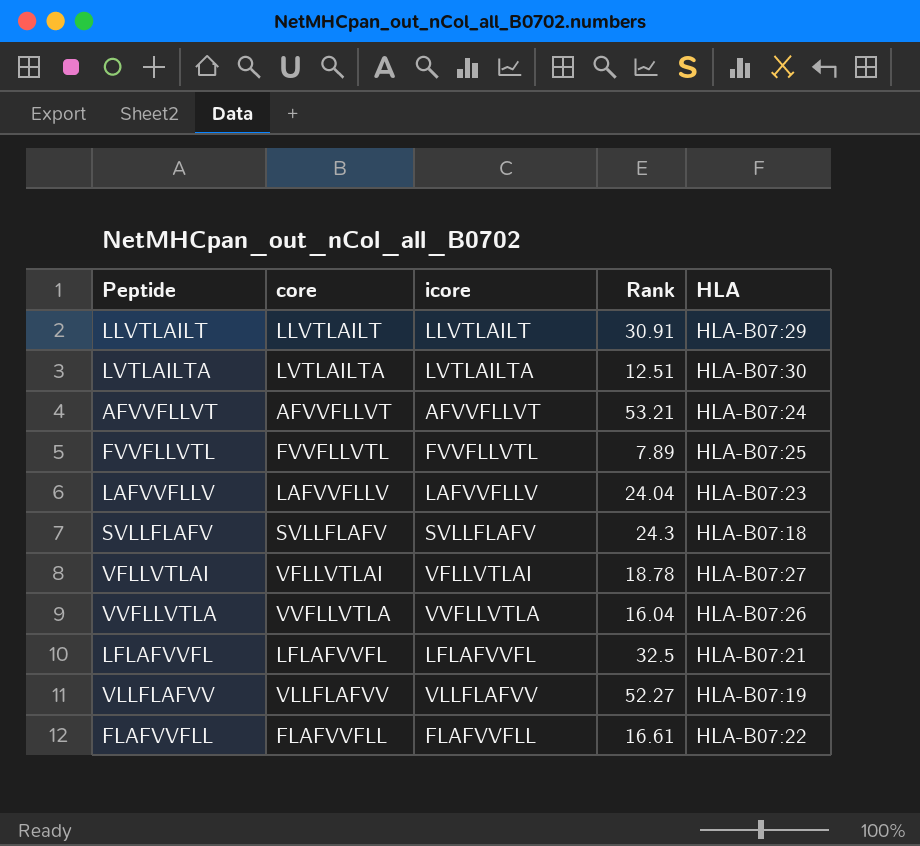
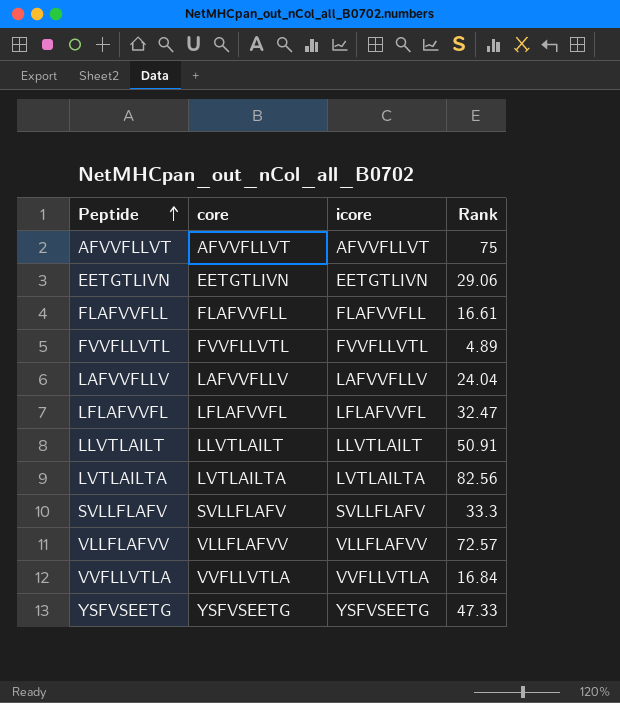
row order: none -> Peptide ascending
column HLA | position: 5 -> none
row VFLLVTLAI: VFLLVTLAI | VFLLVTLAI | 18.78 | HLA-B07:27 -> none
AFVVFLLVT | Rank: 53.21 -> 75
row EETGTLIVN: none -> EETGTLIVN | EETGTLIVN | 29.06
FVVFLLVTL | Rank: 7.89 -> 4.89
LFLAFVVFL | Rank: 32.5 -> 32.47
LLVTLAILT | Rank: 30.91 -> 50.91
LVTLAILTA | Rank: 12.51 -> 82.56
SVLLFLAFV | Rank: 24.3 -> 33.3
VLLFLAFVV | Rank: 52.27 -> 72.57
VVFLLVTLA | Rank: 16.04 -> 16.84
row YSFVSEETG: none -> YSFVSEETG | YSFVSEETG | 47.33

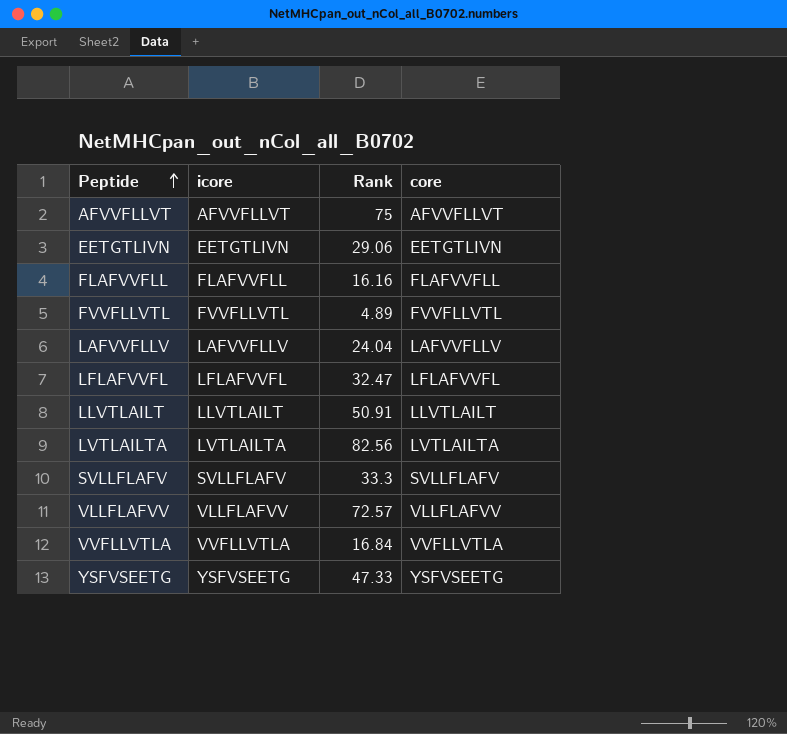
column core | position: 2 -> 4
FLAFVVFLL | Rank: 16.61 -> 16.16

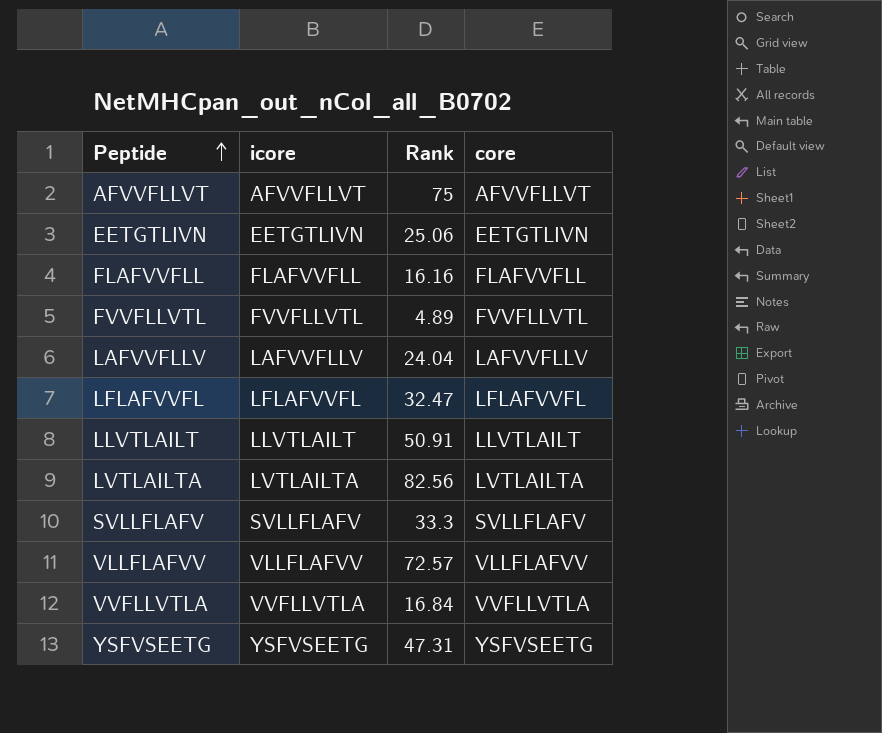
EETGTLIVN | Rank: 29.06 -> 25.06
YSFVSEETG | Rank: 47.33 -> 47.31

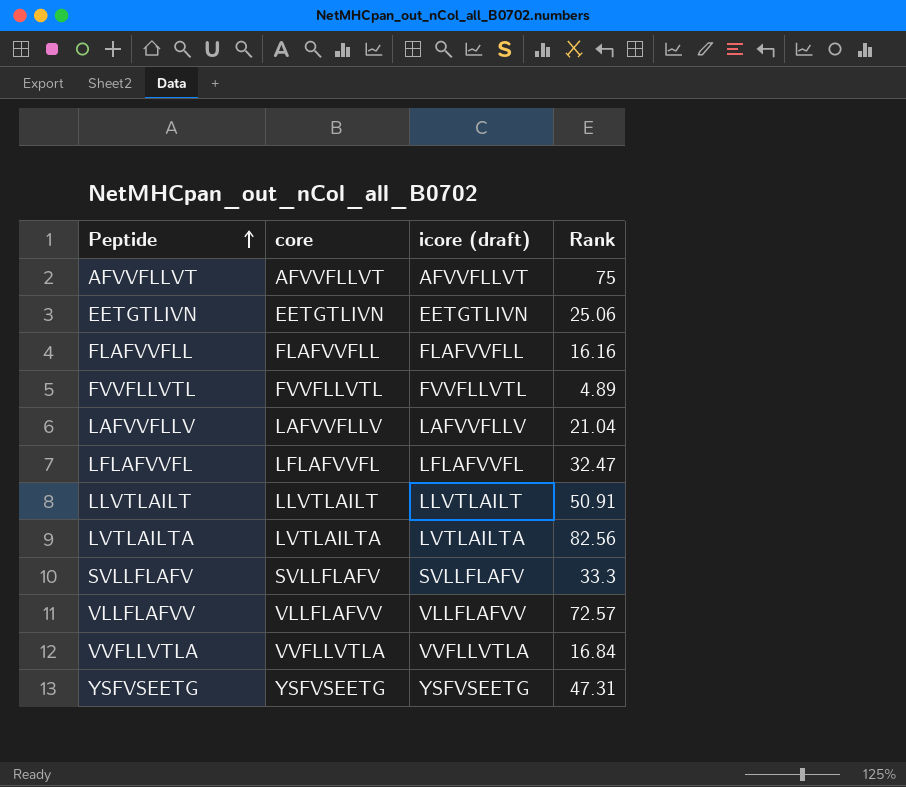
column core | position: 4 -> 2
column name: icore -> icore (draft)
LAFVVFLLV | Rank: 24.04 -> 21.04

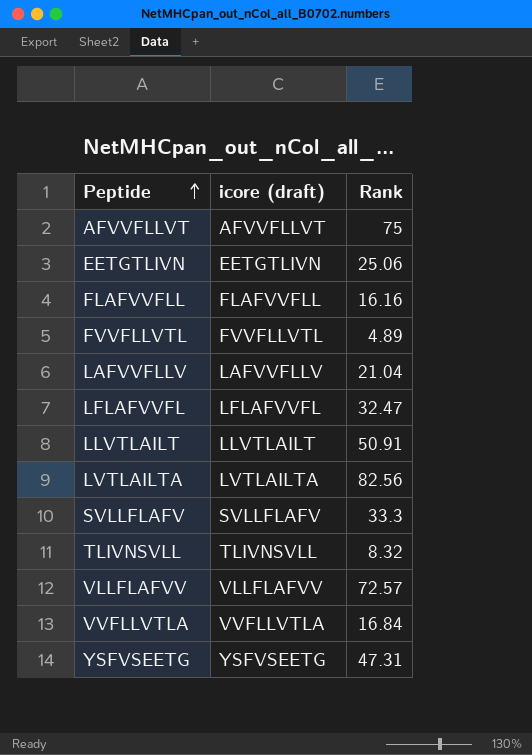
column core | position: 2 -> none
row TLIVNSVLL: none -> TLIVNSVLL | 8.32

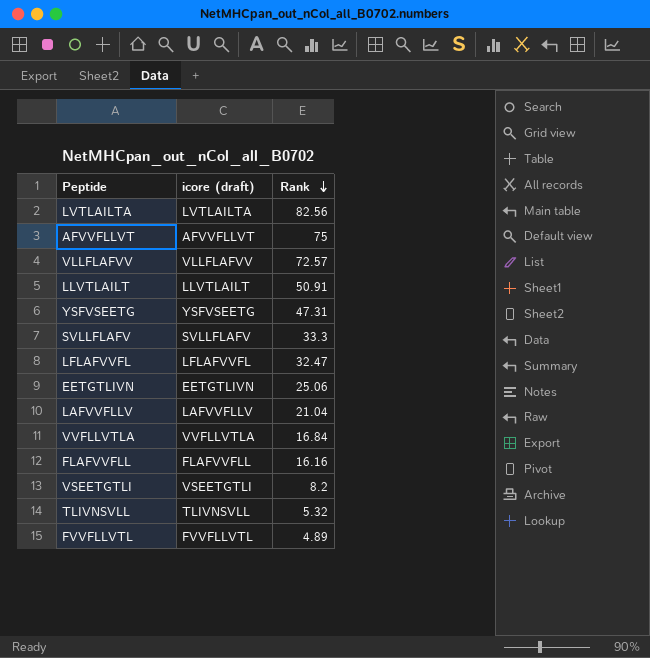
row order: Peptide ascending -> Rank descending
row VSEETGTLI: none -> VSEETGTLI | 8.2
TLIVNSVLL | Rank: 8.32 -> 5.32

